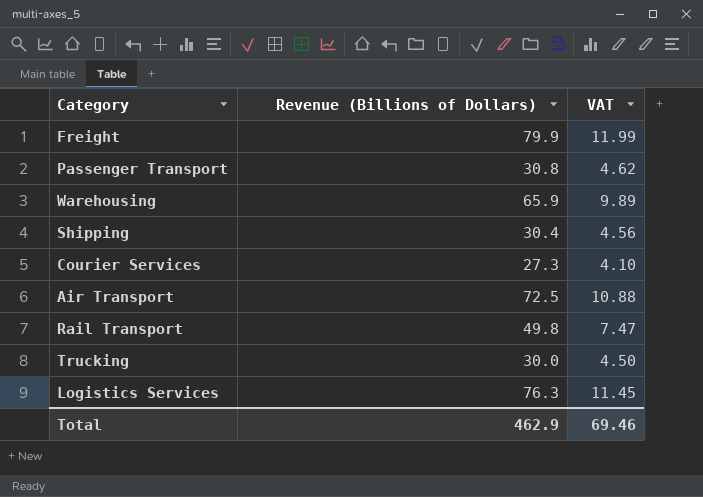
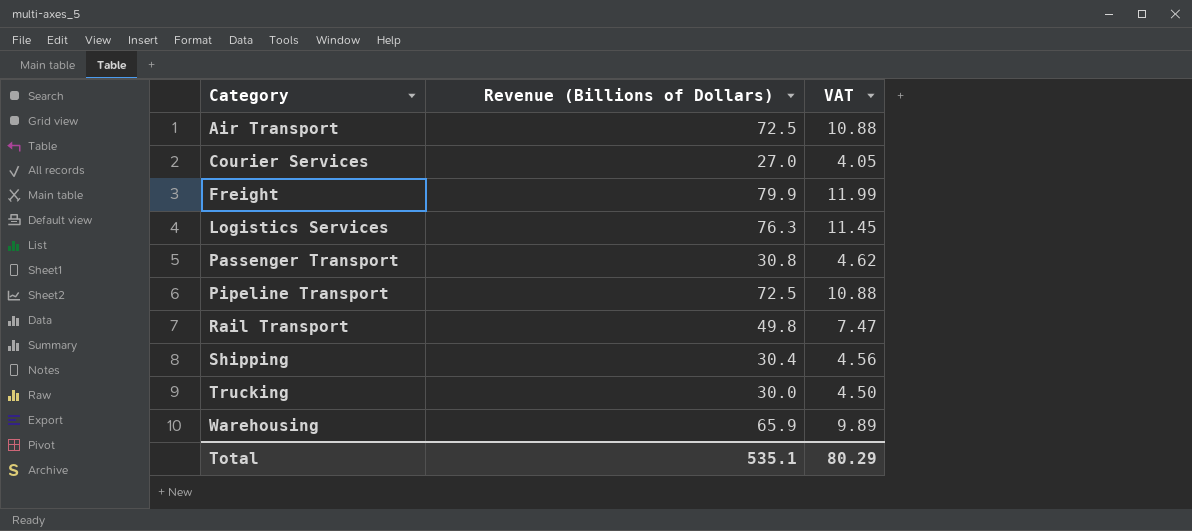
row order: none -> Category ascending
Courier Services | Revenue (Billions of Dollars): 27.3 -> 27.0
Courier Services | VAT: 4.10 -> 4.05
row Pipeline Transport: none -> 72.5 | 10.88
Total | Revenue (Billions of Dollars): 462.9 -> 535.1
Total | VAT: 69.46 -> 80.29

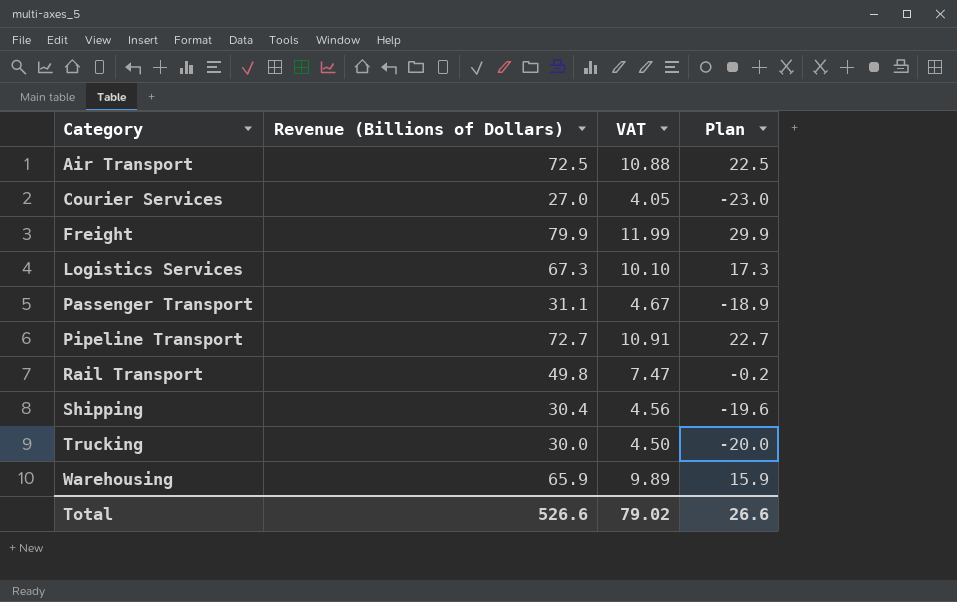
column Plan | formula: none -> [Revenue (Billions of Dollars)] - 50
Logistics Services | Revenue (Billions of Dollars): 76.3 -> 67.3
Logistics Services | VAT: 11.45 -> 10.10
Passenger Transport | Revenue (Billions of Dollars): 30.8 -> 31.1
Passenger Transport | VAT: 4.62 -> 4.67
Pipeline Transport | Revenue (Billions of Dollars): 72.5 -> 72.7
Pipeline Transport | VAT: 10.88 -> 10.91
Total | Revenue (Billions of Dollars): 535.1 -> 526.6
Total | VAT: 80.29 -> 79.02

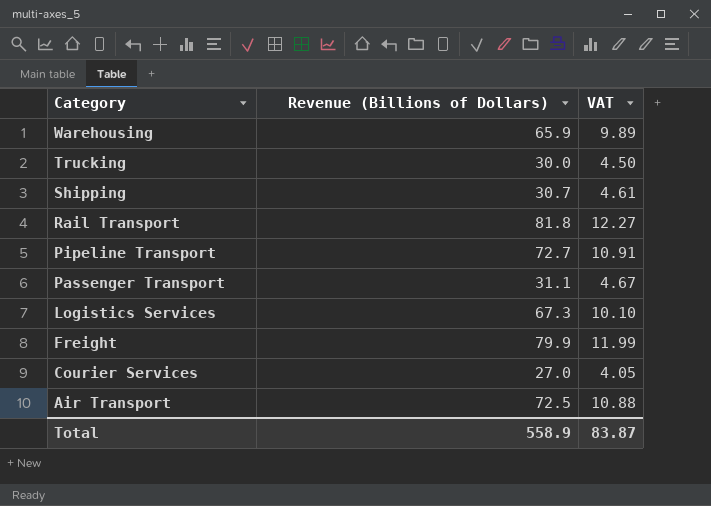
row order: Category ascending -> Category descending
column Plan | formula: [Revenue (Billions of Dollars)] - 50 -> none
Shipping | Revenue (Billions of Dollars): 30.4 -> 30.7
Shipping | VAT: 4.56 -> 4.61
Rail Transport | Revenue (Billions of Dollars): 49.8 -> 81.8
Rail Transport | VAT: 7.47 -> 12.27
Total | Revenue (Billions of Dollars): 526.6 -> 558.9
Total | VAT: 79.02 -> 83.87

